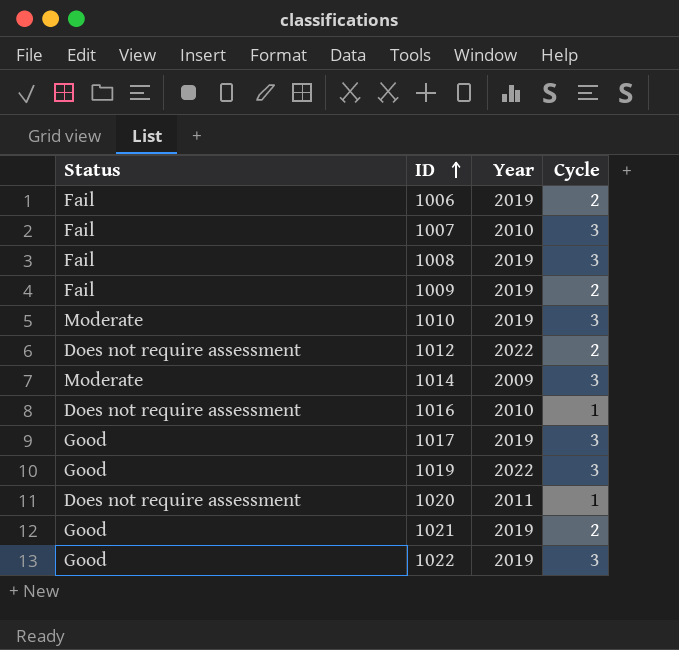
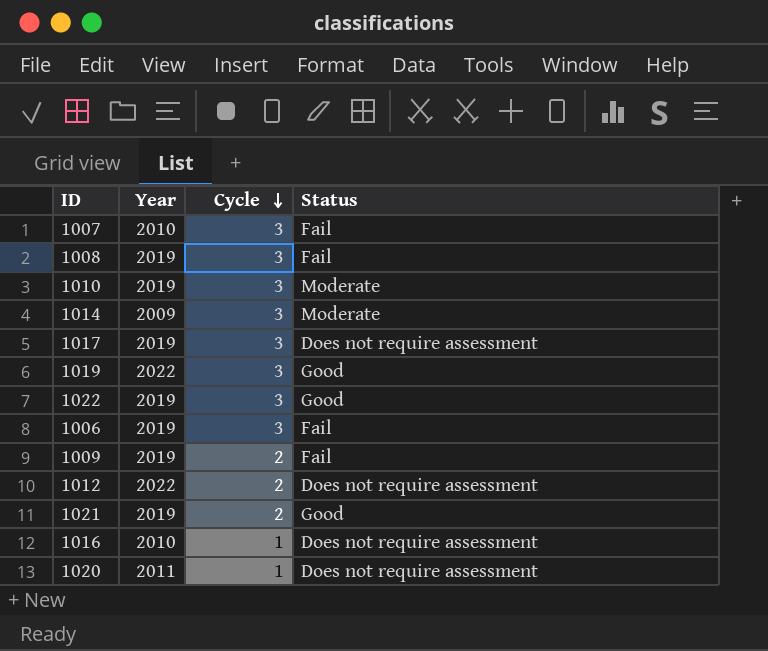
row order: ID ascending -> Cycle descending
column Status | position: 1 -> 4
1017 | Status: Good -> Does not require assessment
1006 | Cycle: 2 -> 3

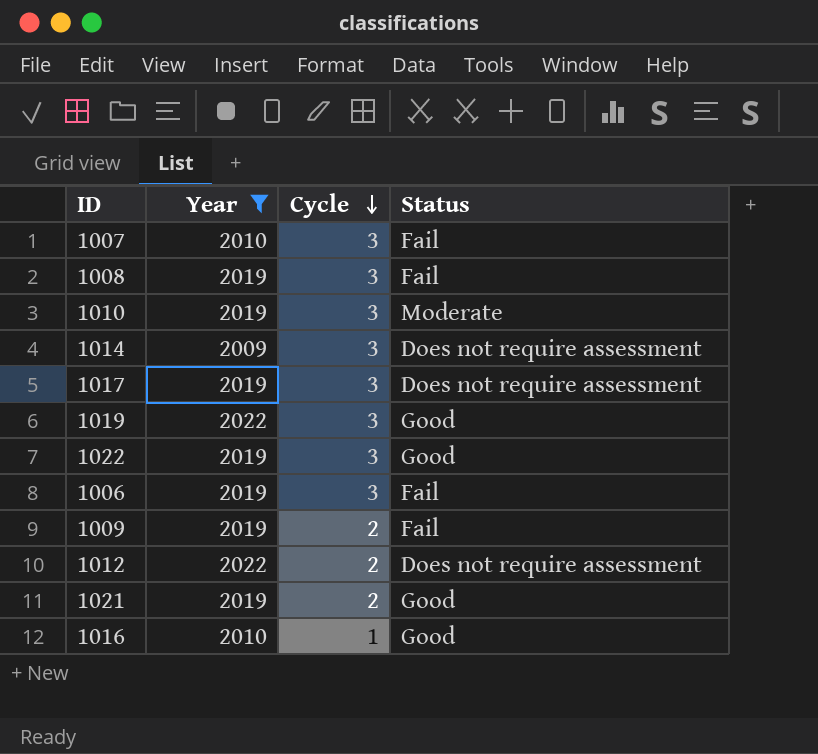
filter: none -> Year != 2011
1014 | Status: Moderate -> Does not require assessment
1016 | Status: Does not require assessment -> Good

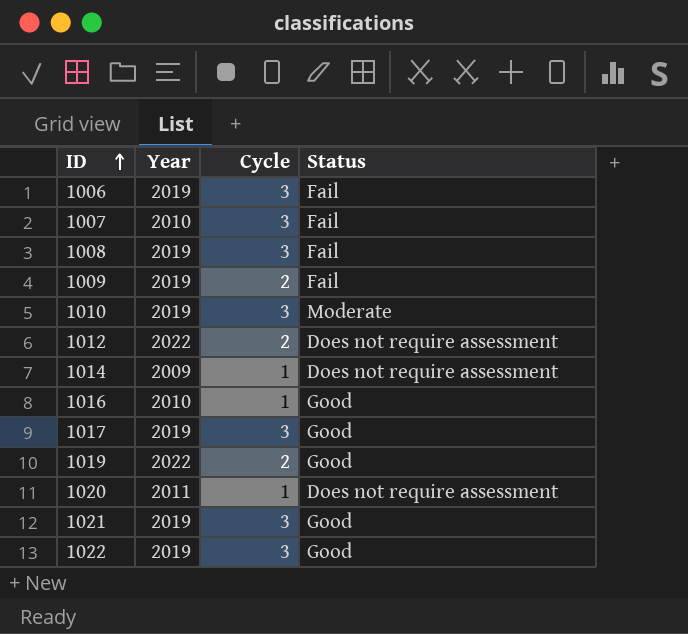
filter: Year != 2011 -> none
row order: Cycle descending -> ID ascending
1014 | Cycle: 3 -> 1
1017 | Status: Does not require assessment -> Good
1019 | Cycle: 3 -> 2
1021 | Cycle: 2 -> 3

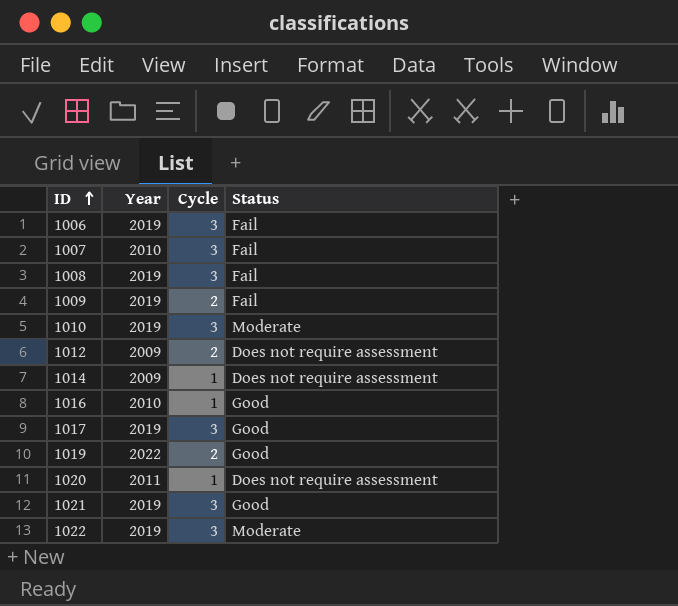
1012 | Year: 2022 -> 2009
1022 | Status: Good -> Moderate

